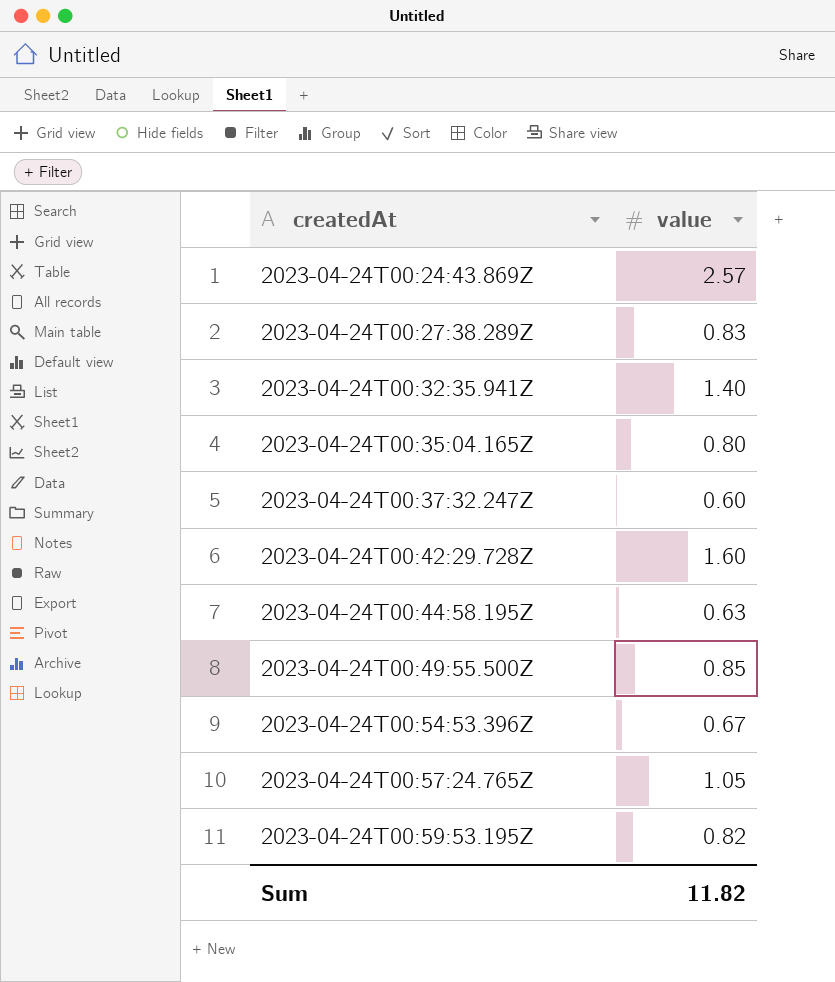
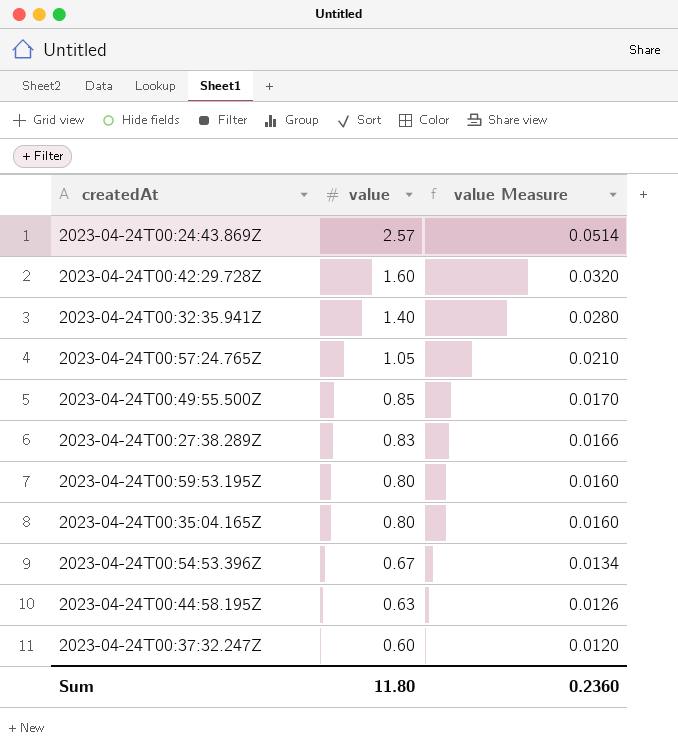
row order: createdAt ascending -> value descending
column value Measure | formula: none -> [value] * 0.02
2023-04-24T00:59:53.195Z | value: 0.82 -> 0.80
Sum | value: 11.82 -> 11.80

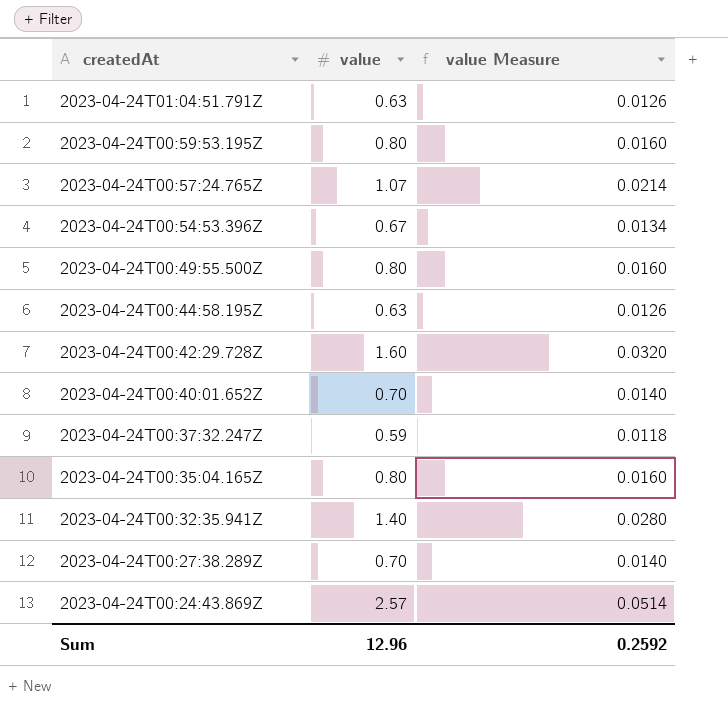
row order: value descending -> createdAt descending
row 2023-04-24T01:04:51.791Z: none -> 0.63 | 0.0126
2023-04-24T00:57:24.765Z | value: 1.05 -> 1.07
2023-04-24T00:57:24.765Z | value Measure: 0.0210 -> 0.0214
2023-04-24T00:49:55.500Z | value: 0.85 -> 0.80
2023-04-24T00:49:55.500Z | value Measure: 0.0170 -> 0.0160
row 2023-04-24T00:40:01.652Z: none -> 0.70 | 0.0140
2023-04-24T00:37:32.247Z | value: 0.60 -> 0.59
2023-04-24T00:37:32.247Z | value Measure: 0.0120 -> 0.0118
2023-04-24T00:27:38.289Z | value: 0.83 -> 0.70
2023-04-24T00:27:38.289Z | value Measure: 0.0166 -> 0.0140
Sum | value: 11.80 -> 12.96
Sum | value Measure: 0.2360 -> 0.2592

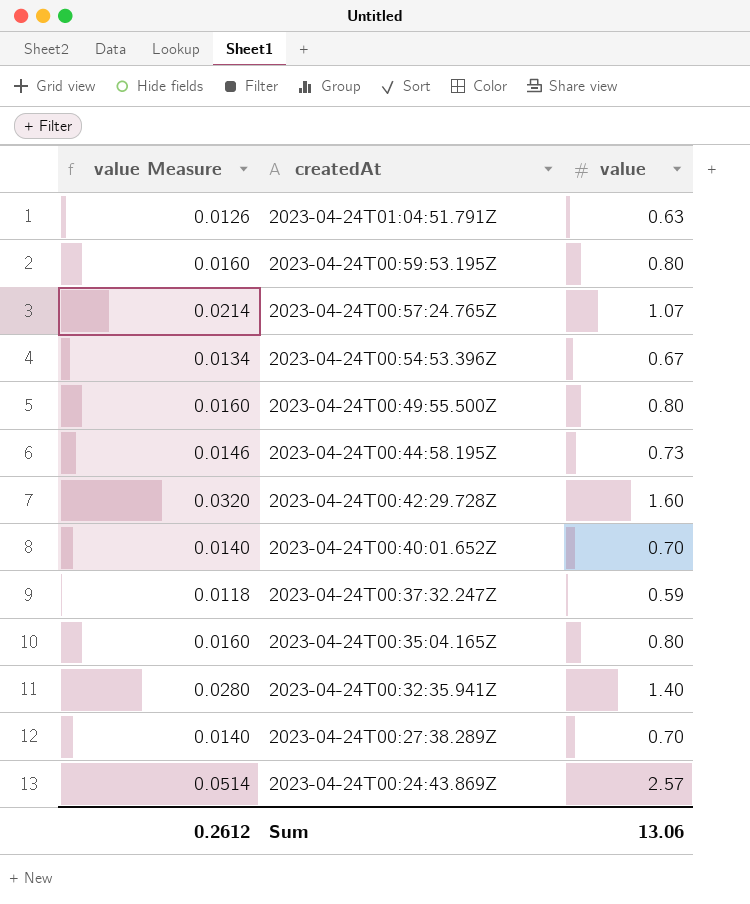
column value Measure | position: 3 -> 1
2023-04-24T00:44:58.195Z | value Measure: 0.0126 -> 0.0146
2023-04-24T00:44:58.195Z | value: 0.63 -> 0.73
Sum | value Measure: 0.2592 -> 0.2612
Sum | value: 12.96 -> 13.06

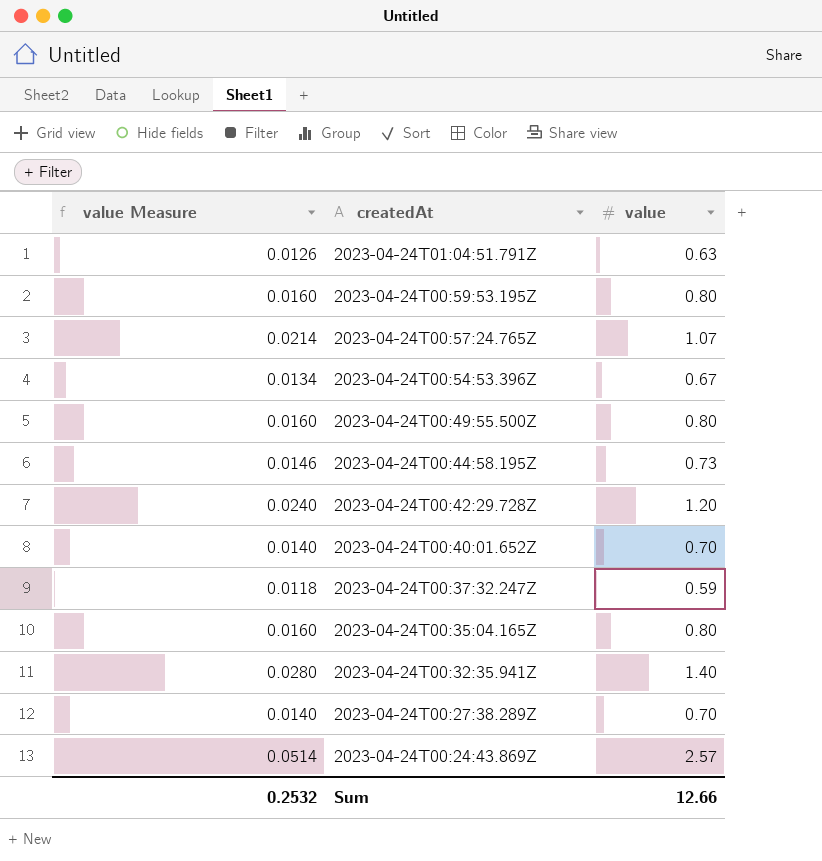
2023-04-24T00:42:29.728Z | value Measure: 0.0320 -> 0.0240
2023-04-24T00:42:29.728Z | value: 1.60 -> 1.20
Sum | value Measure: 0.2612 -> 0.2532
Sum | value: 13.06 -> 12.66

